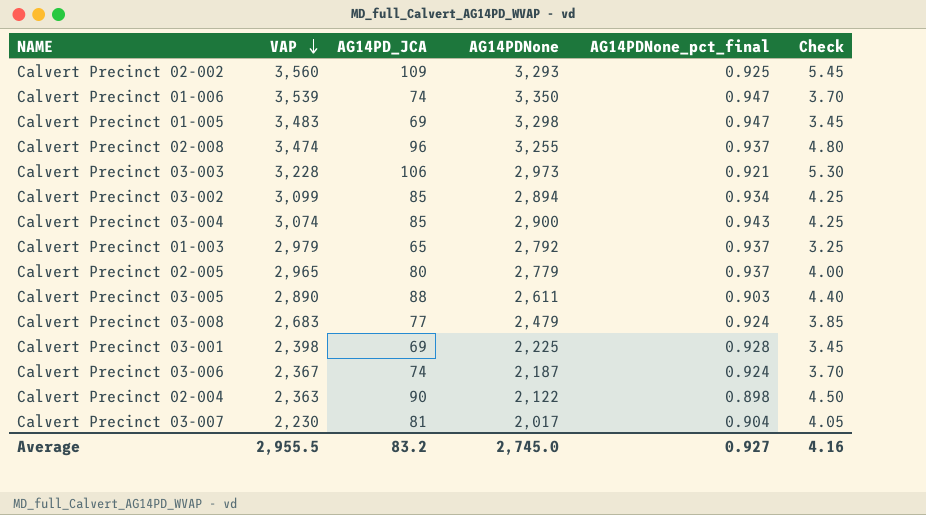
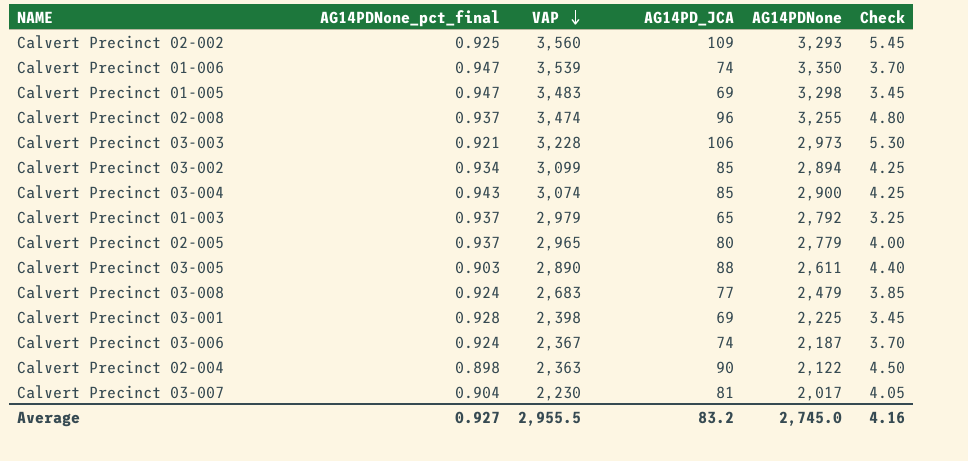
column AG14PDNone_pct_final | position: 5 -> 2

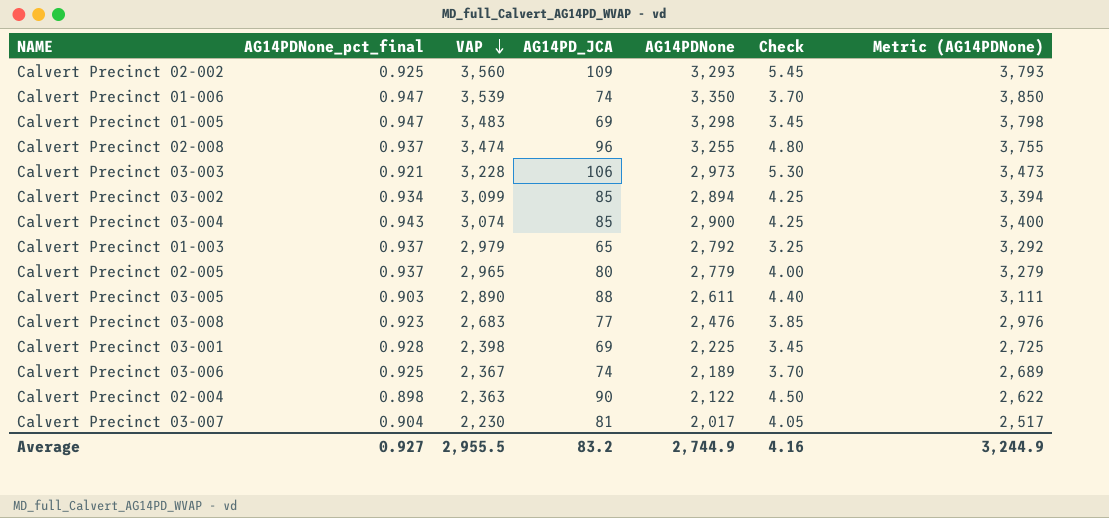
column Metric (AG14PDNone) | formula: none -> [AG14PDNone] + 500
Calvert Precinct 03-008 | AG14PDNone_pct_final: 0.924 -> 0.923
Calvert Precinct 03-008 | AG14PDNone: 2,479 -> 2,476
Calvert Precinct 03-006 | AG14PDNone_pct_final: 0.924 -> 0.925
Calvert Precinct 03-006 | AG14PDNone: 2,187 -> 2,189
Average | AG14PDNone: 2,745.0 -> 2,744.9

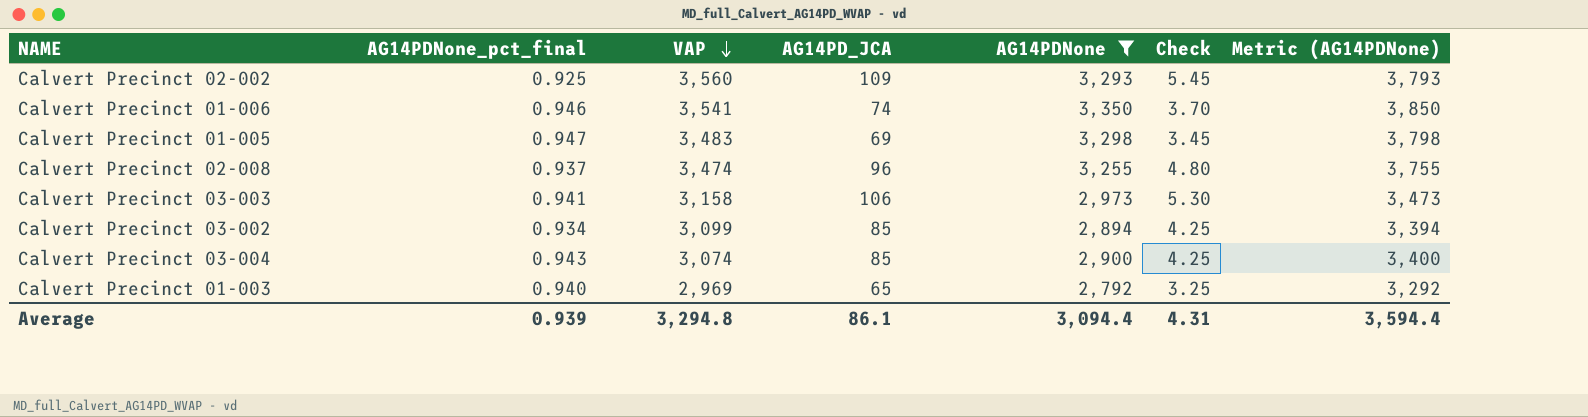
filter: none -> AG14PDNone >= 2,792
Calvert Precinct 01-006 | AG14PDNone_pct_final: 0.947 -> 0.946
Calvert Precinct 01-006 | VAP: 3,539 -> 3,541
Calvert Precinct 03-003 | AG14PDNone_pct_final: 0.921 -> 0.941
Calvert Precinct 03-003 | VAP: 3,228 -> 3,158
Calvert Precinct 01-003 | AG14PDNone_pct_final: 0.937 -> 0.940
Calvert Precinct 01-003 | VAP: 2,979 -> 2,969
Average | AG14PDNone_pct_final: 0.927 -> 0.939
Average | VAP: 2,955.5 -> 3,294.8
Average | AG14PD_JCA: 83.2 -> 86.1
Average | AG14PDNone: 2,744.9 -> 3,094.4
Average | Check: 4.16 -> 4.31
Average | Metric (AG14PDNone): 3,244.9 -> 3,594.4

